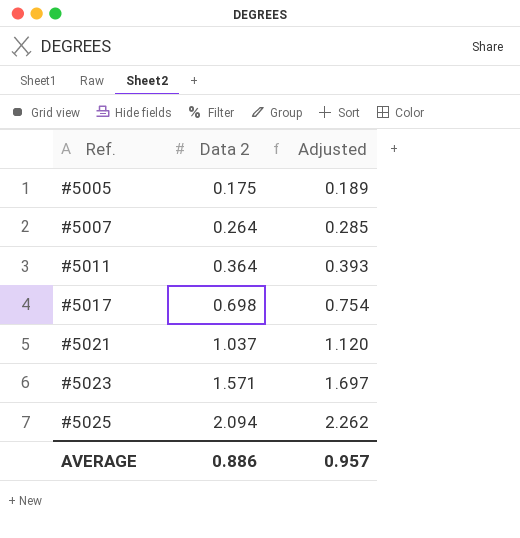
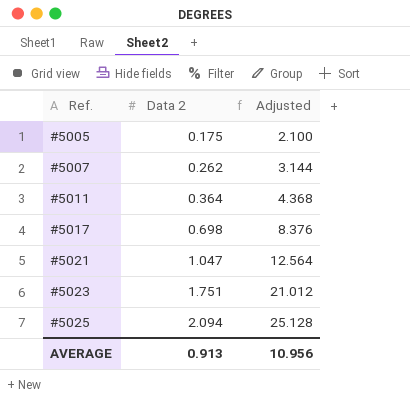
column Adjusted | formula: [Data 2] * 1.08 -> [Data 2] * 12
#5007 | Data 2: 0.264 -> 0.262
#5021 | Data 2: 1.037 -> 1.047
#5023 | Data 2: 1.571 -> 1.751
AVERAGE | Data 2: 0.886 -> 0.913
AVERAGE | Adjusted: 0.957 -> 10.956

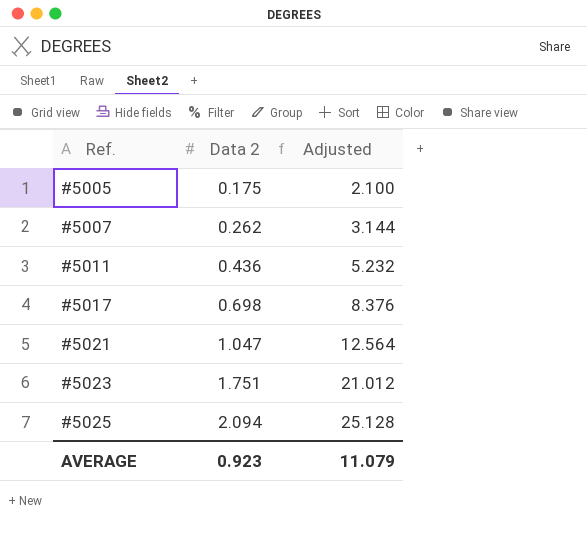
#5011 | Data 2: 0.364 -> 0.436
#5011 | Adjusted: 4.368 -> 5.232
AVERAGE | Data 2: 0.913 -> 0.923
AVERAGE | Adjusted: 10.956 -> 11.079

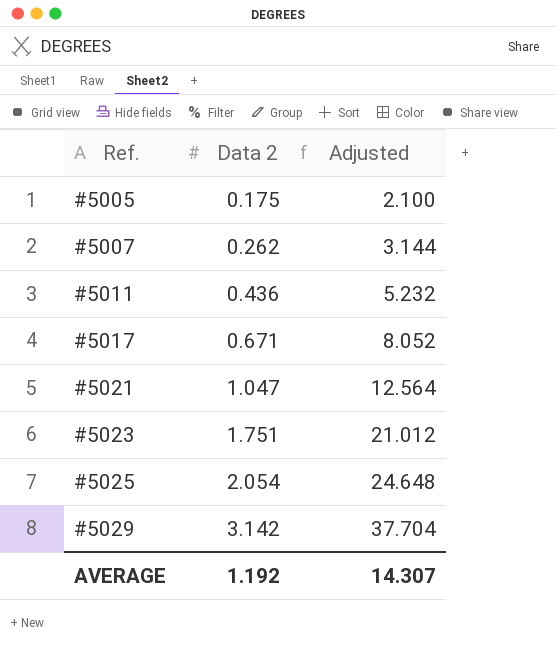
#5017 | Data 2: 0.698 -> 0.671
#5017 | Adjusted: 8.376 -> 8.052
#5025 | Data 2: 2.094 -> 2.054
#5025 | Adjusted: 25.128 -> 24.648
row #5029: none -> 3.142 | 37.704
AVERAGE | Data 2: 0.923 -> 1.192
AVERAGE | Adjusted: 11.079 -> 14.307

